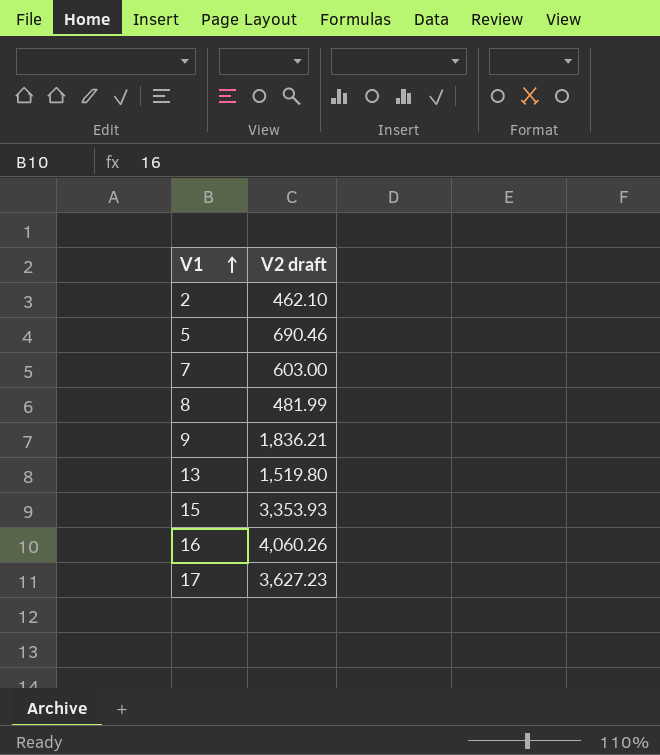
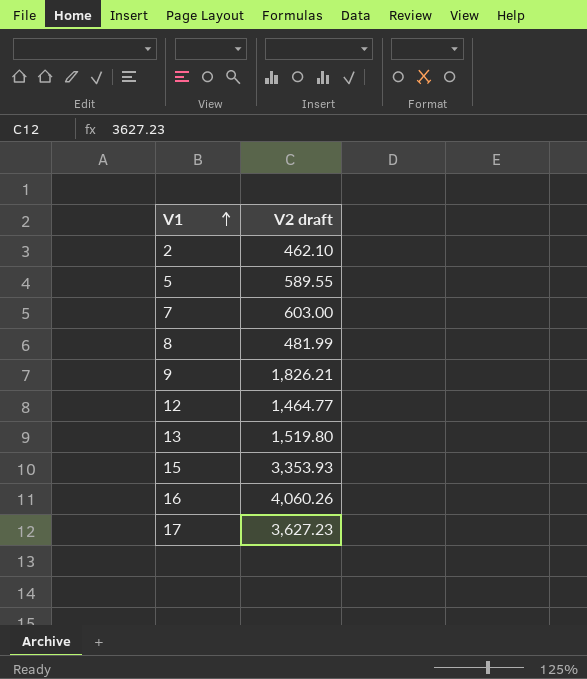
5 | V2 draft: 690.46 -> 589.55
9 | V2 draft: 1,836.21 -> 1,826.21
row 12: none -> 1,464.77

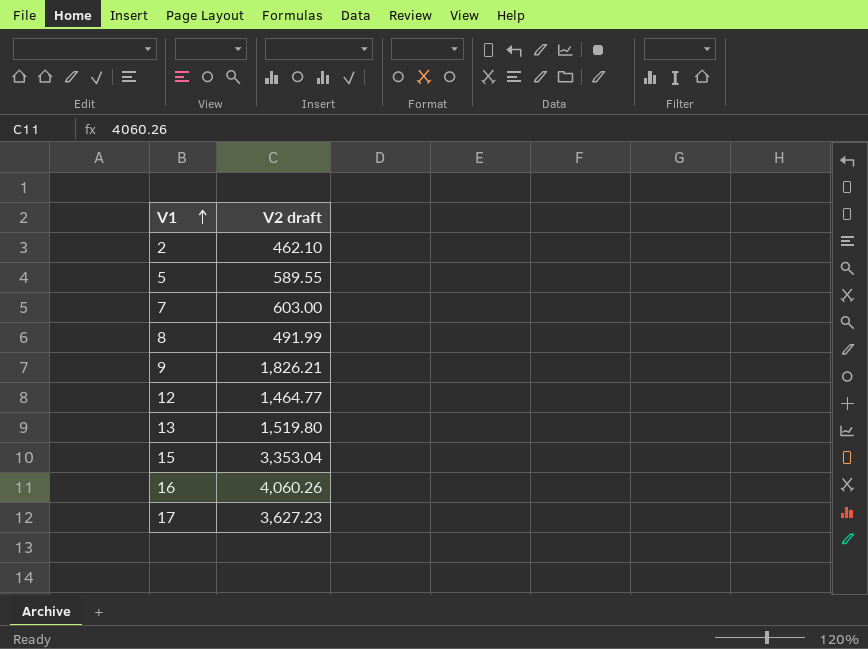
8 | V2 draft: 481.99 -> 491.99
15 | V2 draft: 3,353.93 -> 3,353.04

